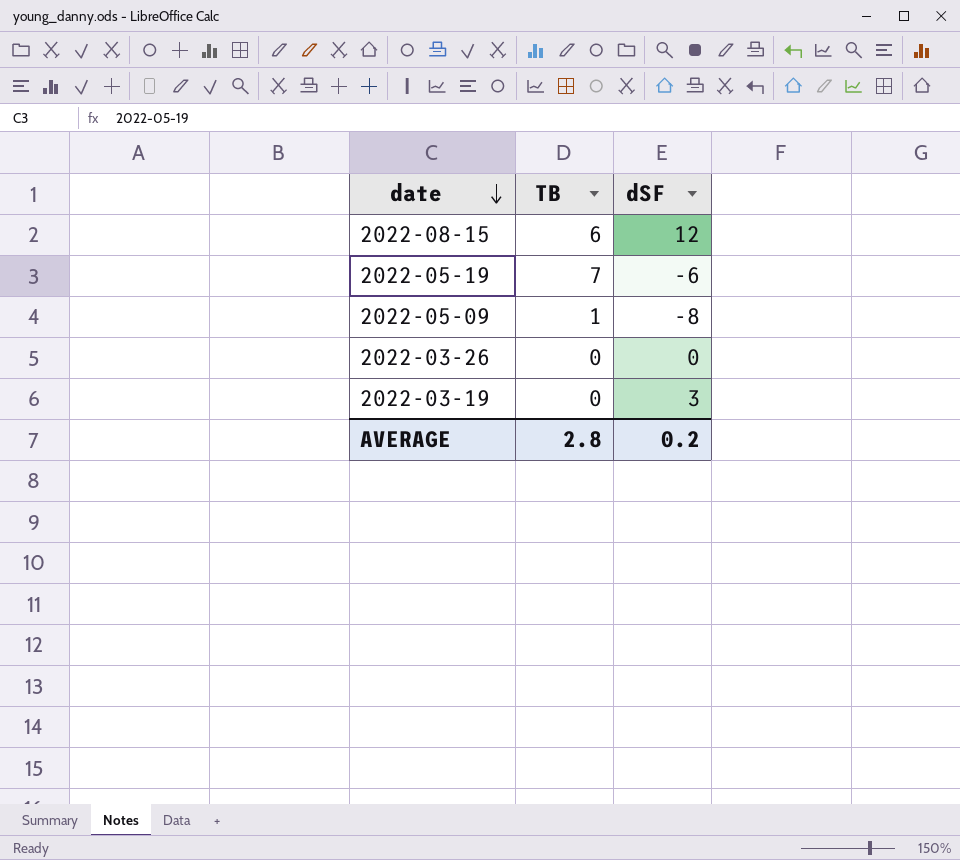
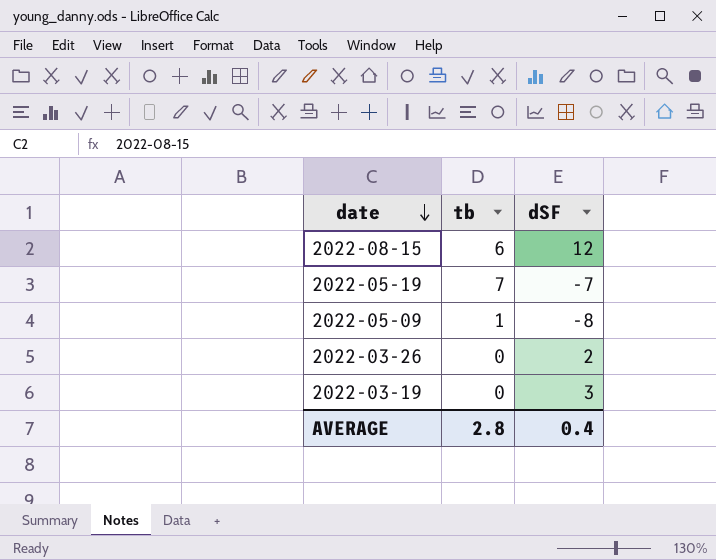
column name: TB -> tb
2022-05-19 | dSF: -6 -> -7
2022-03-26 | dSF: 0 -> 2
AVERAGE | dSF: 0.2 -> 0.4

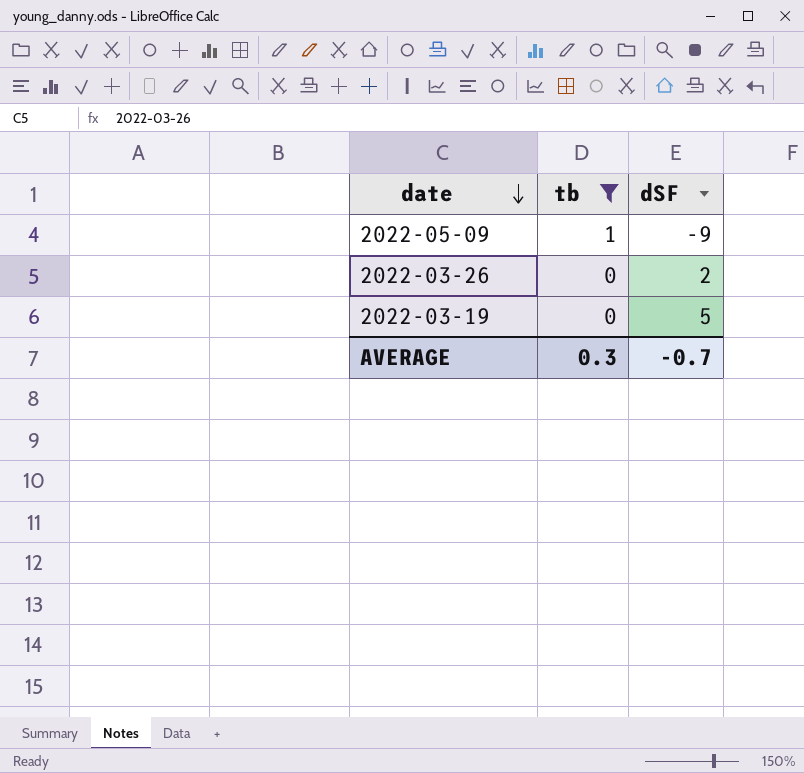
filter: none -> tb <= 1
2022-05-09 | dSF: -8 -> -9
2022-03-19 | dSF: 3 -> 5
AVERAGE | tb: 2.8 -> 0.3
AVERAGE | dSF: 0.4 -> -0.7

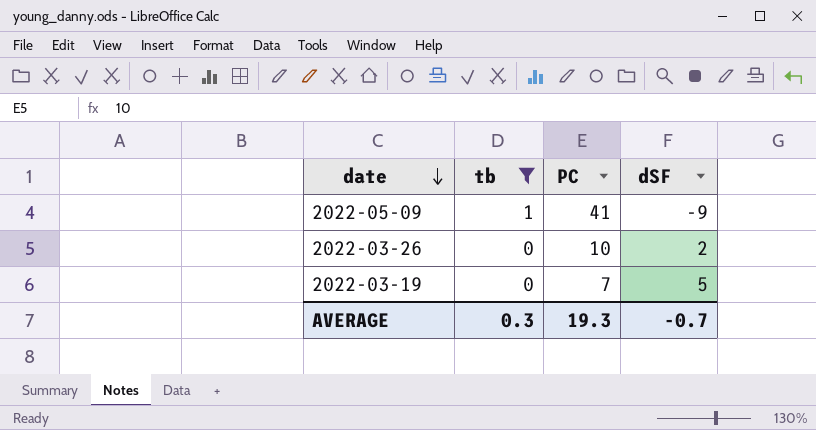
column PC | position: none -> 3

